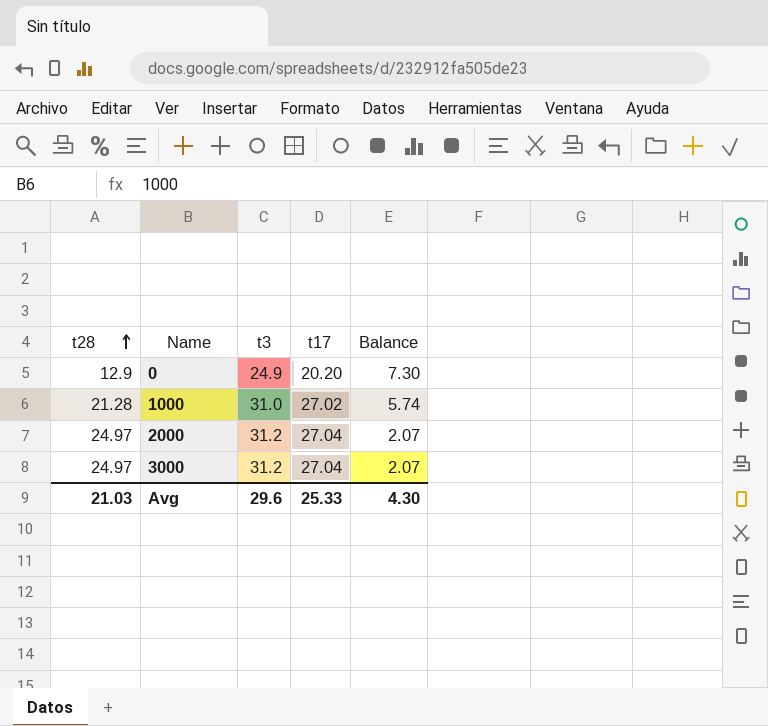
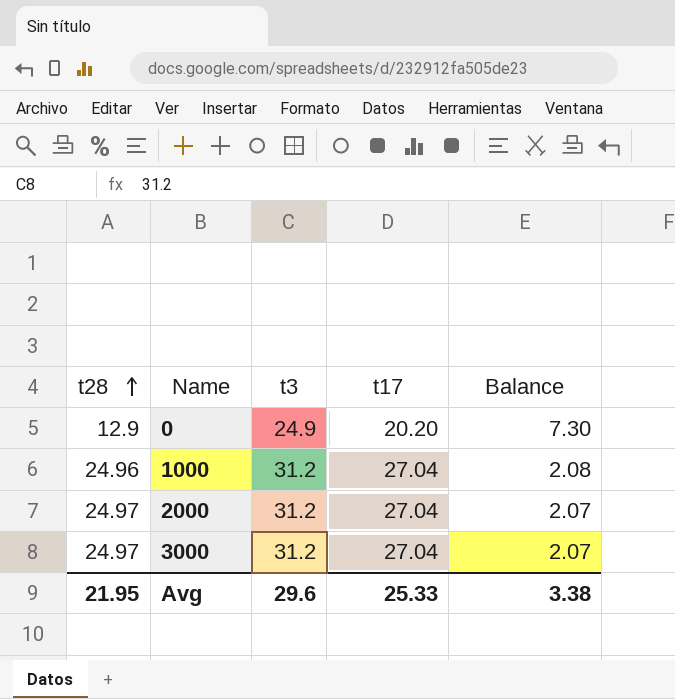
1000 | t28: 21.28 -> 24.96
1000 | t3: 31.0 -> 31.2
1000 | t17: 27.02 -> 27.04
1000 | Balance: 5.74 -> 2.08
Avg | t28: 21.03 -> 21.95
Avg | Balance: 4.30 -> 3.38

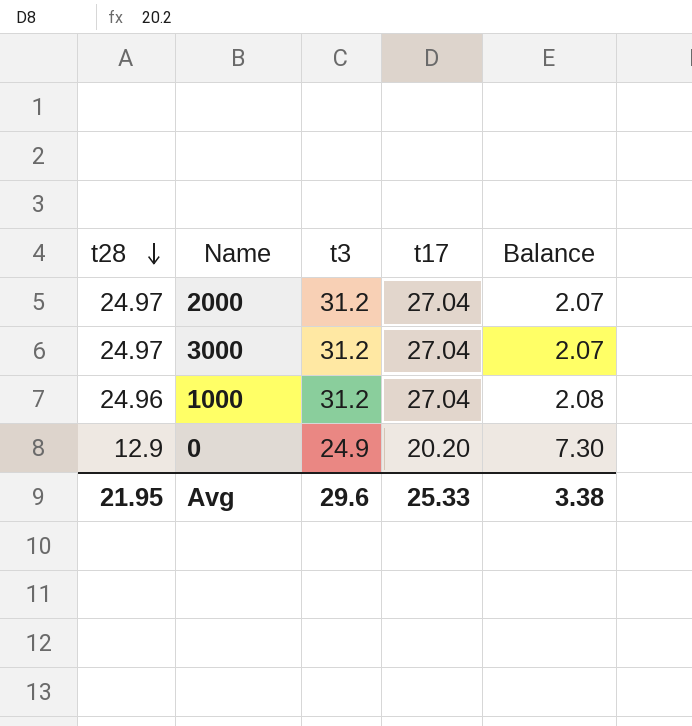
row order: t28 ascending -> t28 descending

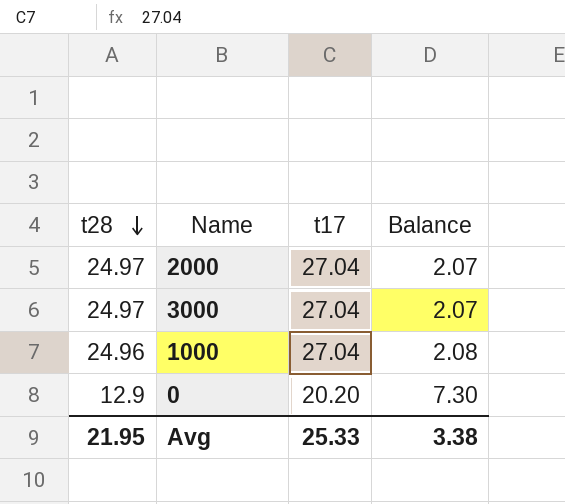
column t3 | position: 3 -> none

